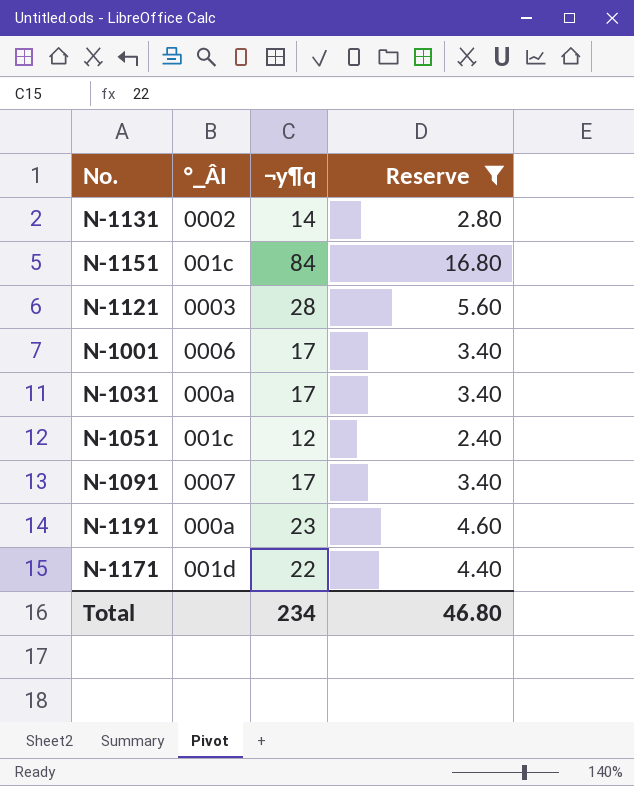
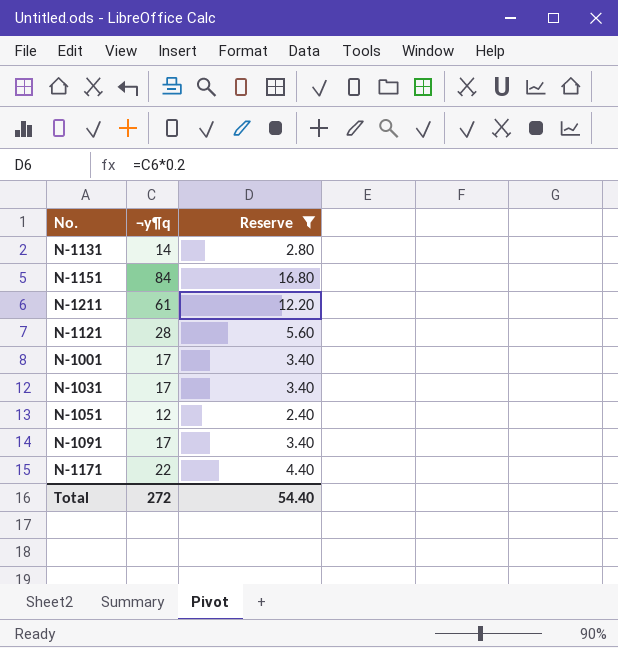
column °_ÂI | position: 2 -> none
row N-1191: 000a | 23 | 4.60 -> none
row N-1211: none -> 61 | 12.20
Total | ¬y¶q: 234 -> 272
Total | Reserve: 46.80 -> 54.40

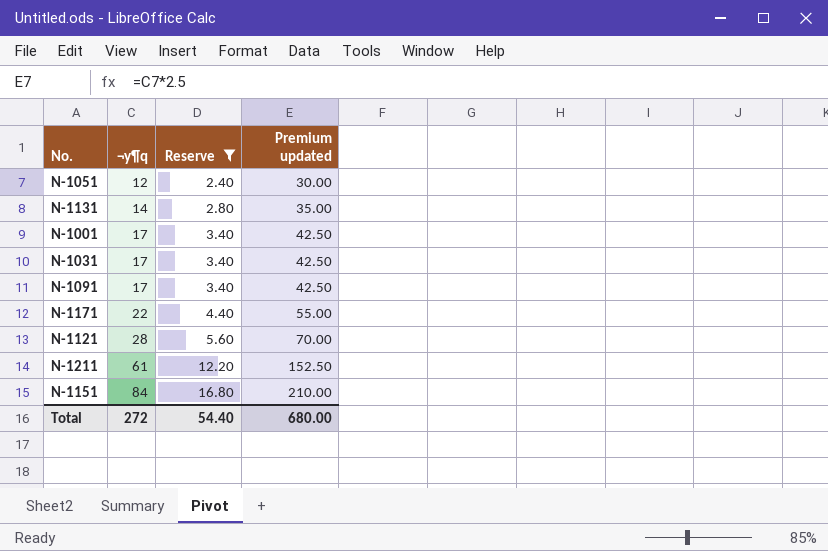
row order: none -> ¬y¶q ascending
column Premium updated | formula: none -> [¬y¶q] * 2.5

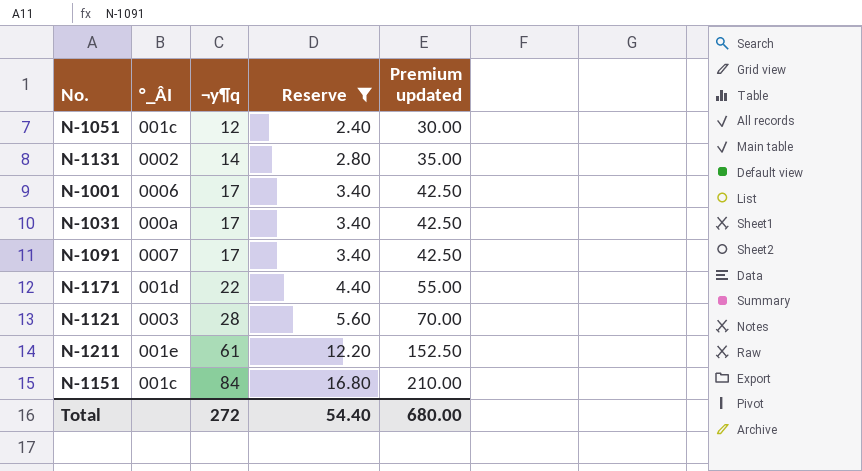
column °_ÂI | position: none -> 2

